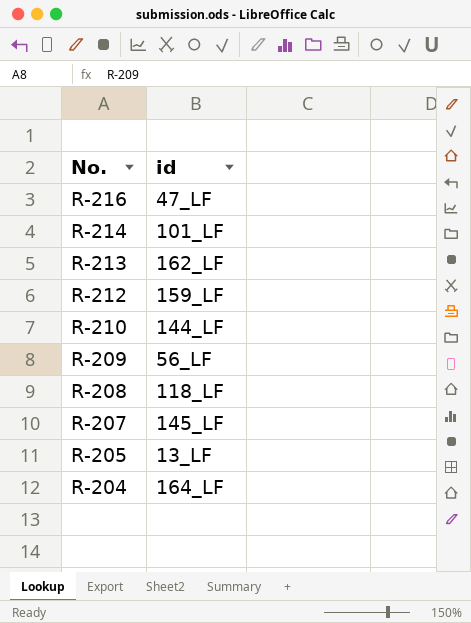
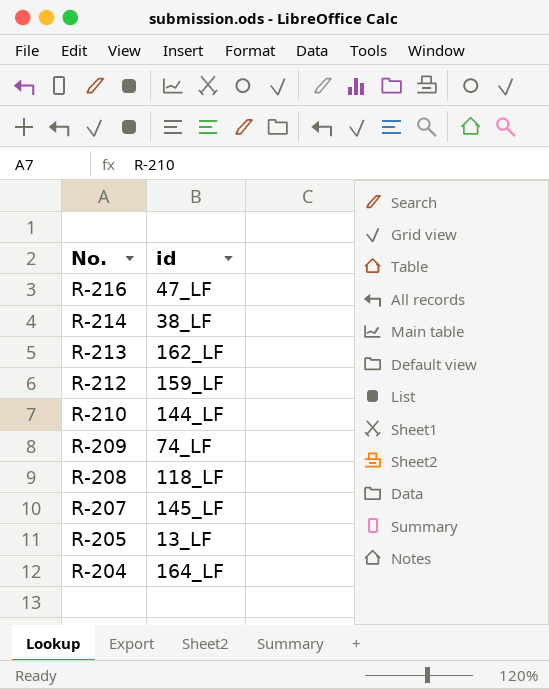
R-214 | id: 101_LF -> 38_LF
R-209 | id: 56_LF -> 74_LF

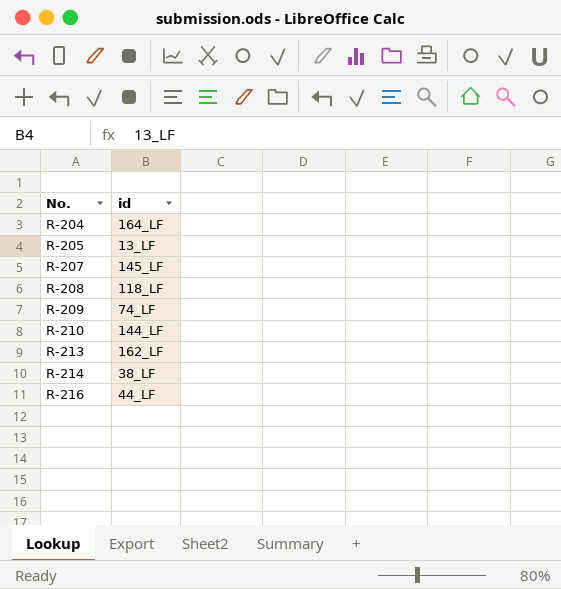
row order: No. descending -> No. ascending
row R-212: 159_LF -> none
R-216 | id: 47_LF -> 44_LF

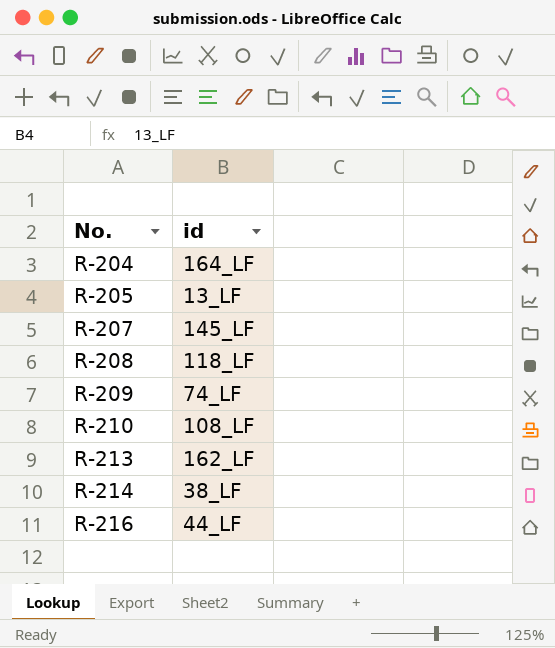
R-210 | id: 144_LF -> 108_LF

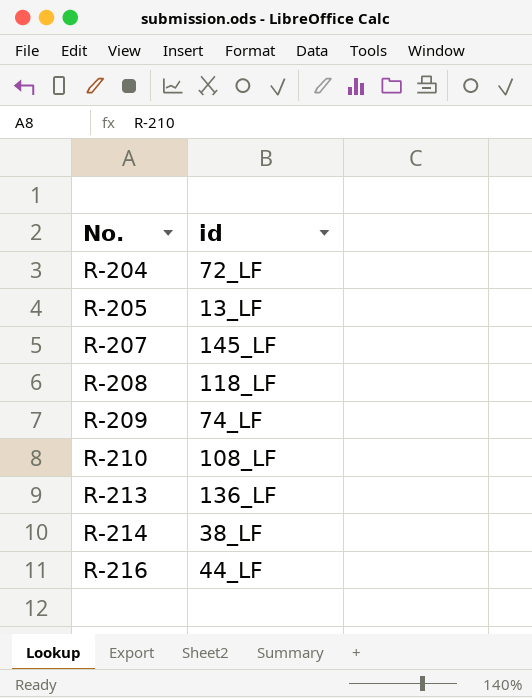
R-204 | id: 164_LF -> 72_LF
R-213 | id: 162_LF -> 136_LF

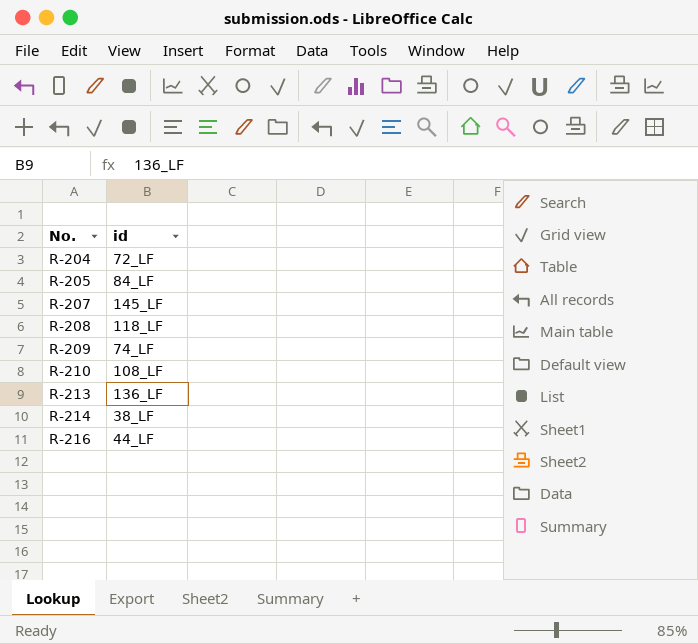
R-205 | id: 13_LF -> 84_LF

